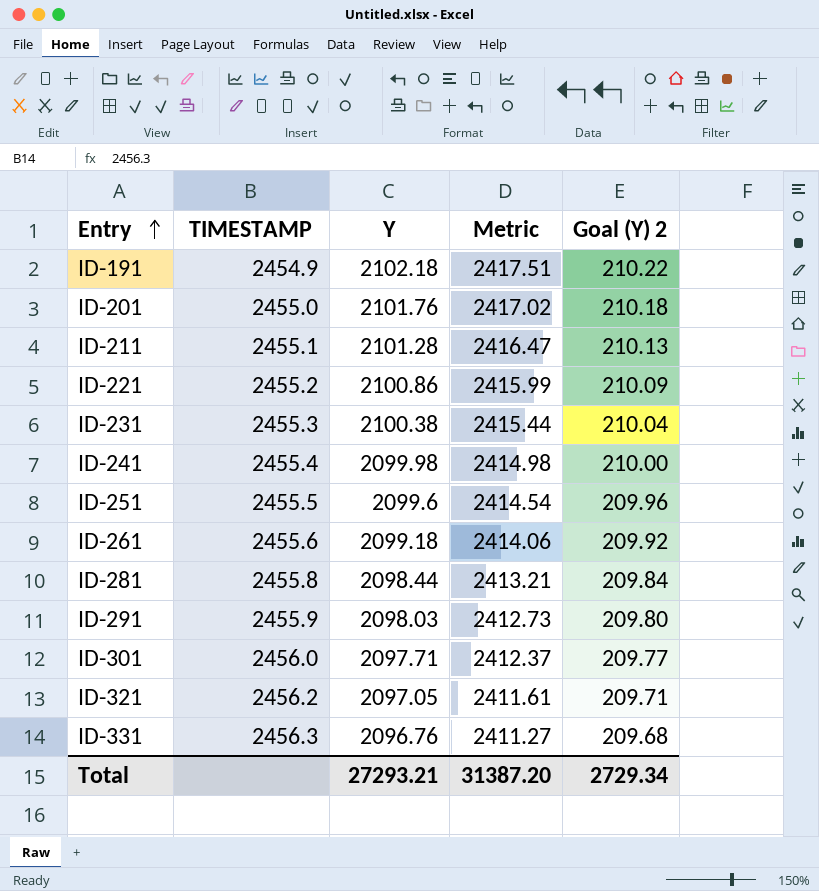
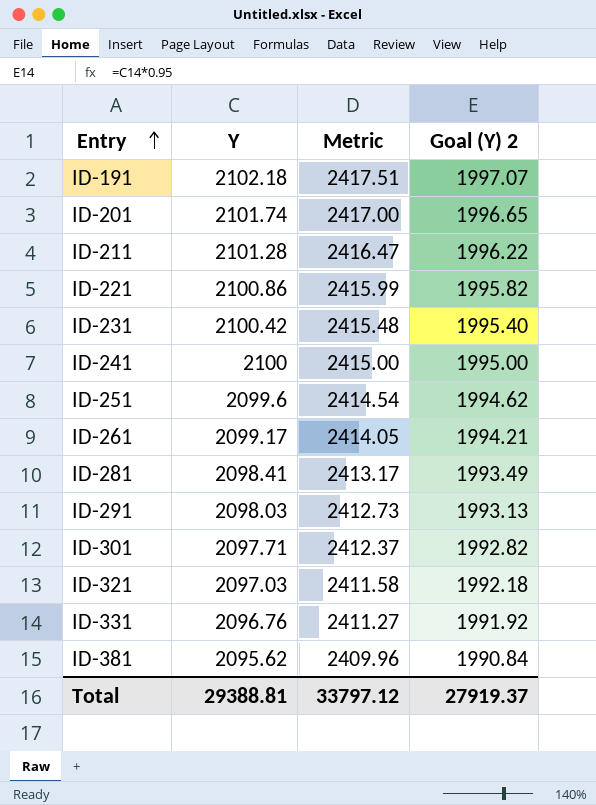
column TIMESTAMP | position: 2 -> none
column Goal (Y) 2 | formula: [Y] * 0.1 -> [Y] * 0.95
ID-201 | Y: 2101.76 -> 2101.74
ID-201 | Metric: 2417.02 -> 2417.00
ID-231 | Y: 2100.38 -> 2100.42
ID-231 | Metric: 2415.44 -> 2415.48
ID-241 | Y: 2099.98 -> 2100
ID-241 | Metric: 2414.98 -> 2415.00
ID-261 | Y: 2099.18 -> 2099.17
ID-261 | Metric: 2414.06 -> 2414.05
ID-281 | Y: 2098.44 -> 2098.41
ID-281 | Metric: 2413.21 -> 2413.17
ID-321 | Y: 2097.05 -> 2097.03
ID-321 | Metric: 2411.61 -> 2411.58
row ID-381: none -> 2095.62 | 2409.96 | 1990.84
Total | Y: 27293.21 -> 29388.81
Total | Metric: 31387.20 -> 33797.12
Total | Goal (Y) 2: 2729.34 -> 27919.37

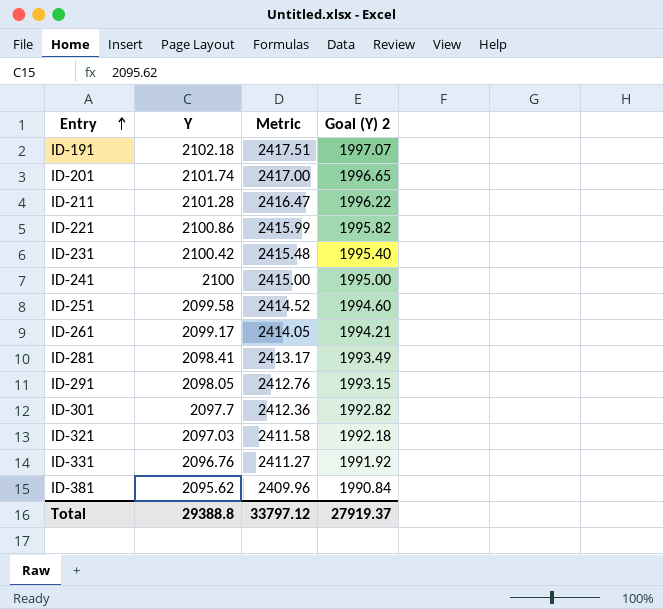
ID-251 | Y: 2099.6 -> 2099.58
ID-251 | Metric: 2414.54 -> 2414.52
ID-251 | Goal (Y) 2: 1994.62 -> 1994.60
ID-291 | Y: 2098.03 -> 2098.05
ID-291 | Metric: 2412.73 -> 2412.76
ID-291 | Goal (Y) 2: 1993.13 -> 1993.15
ID-301 | Y: 2097.71 -> 2097.7
ID-301 | Metric: 2412.37 -> 2412.36
Total | Y: 29388.81 -> 29388.8

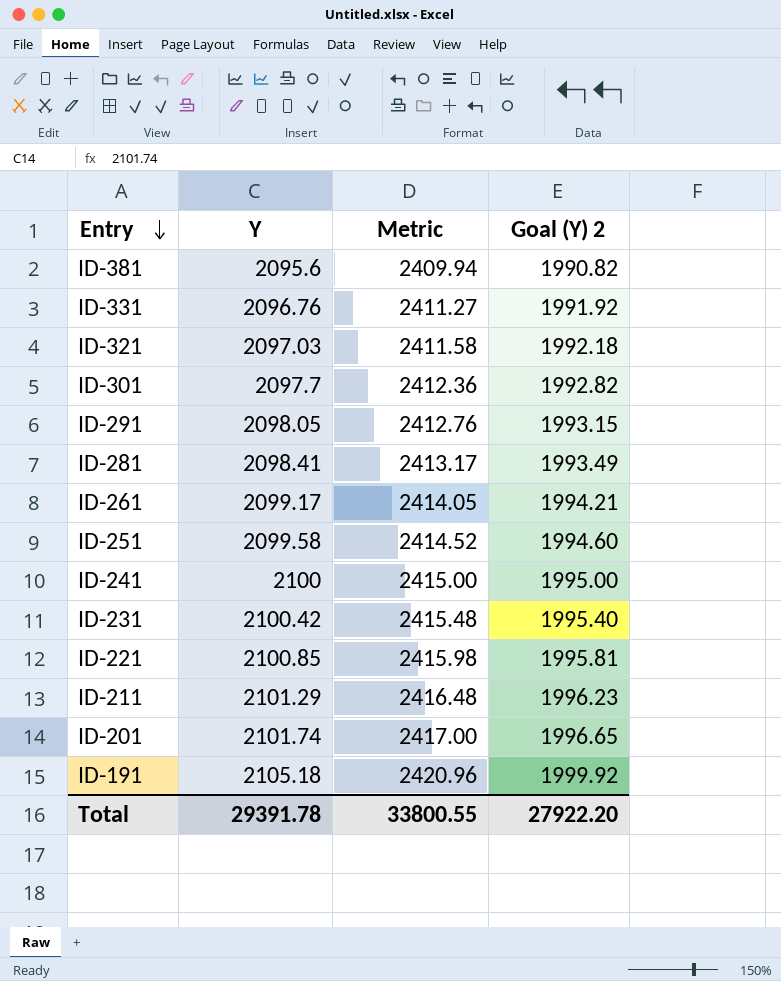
row order: Entry ascending -> Entry descending
ID-381 | Y: 2095.62 -> 2095.6
ID-381 | Metric: 2409.96 -> 2409.94
ID-381 | Goal (Y) 2: 1990.84 -> 1990.82
ID-221 | Y: 2100.86 -> 2100.85
ID-221 | Metric: 2415.99 -> 2415.98
ID-221 | Goal (Y) 2: 1995.82 -> 1995.81
ID-211 | Y: 2101.28 -> 2101.29
ID-211 | Metric: 2416.47 -> 2416.48
ID-211 | Goal (Y) 2: 1996.22 -> 1996.23
ID-191 | Y: 2102.18 -> 2105.18
ID-191 | Metric: 2417.51 -> 2420.96
ID-191 | Goal (Y) 2: 1997.07 -> 1999.92
Total | Y: 29388.8 -> 29391.78
Total | Metric: 33797.12 -> 33800.55
Total | Goal (Y) 2: 27919.37 -> 27922.20

